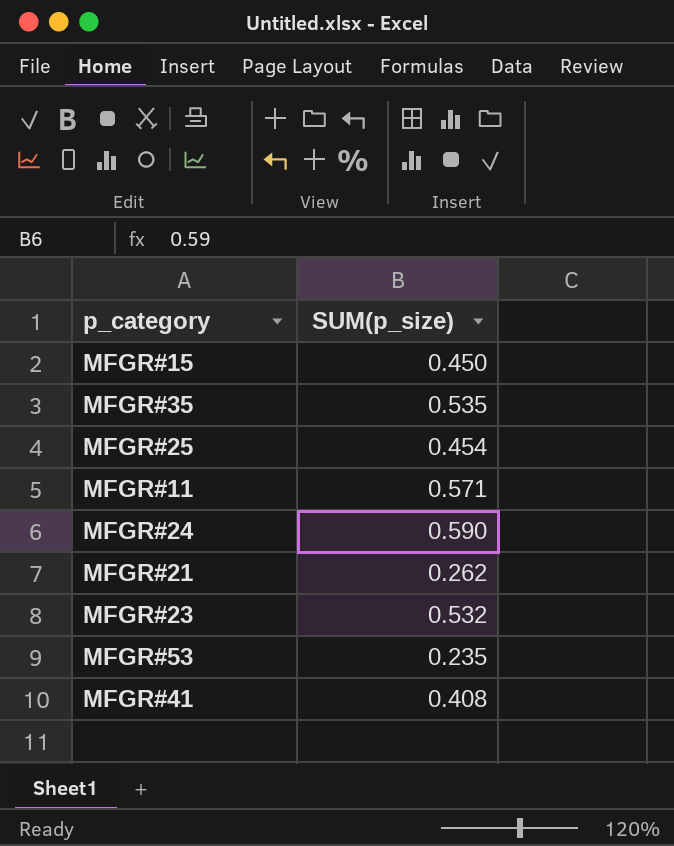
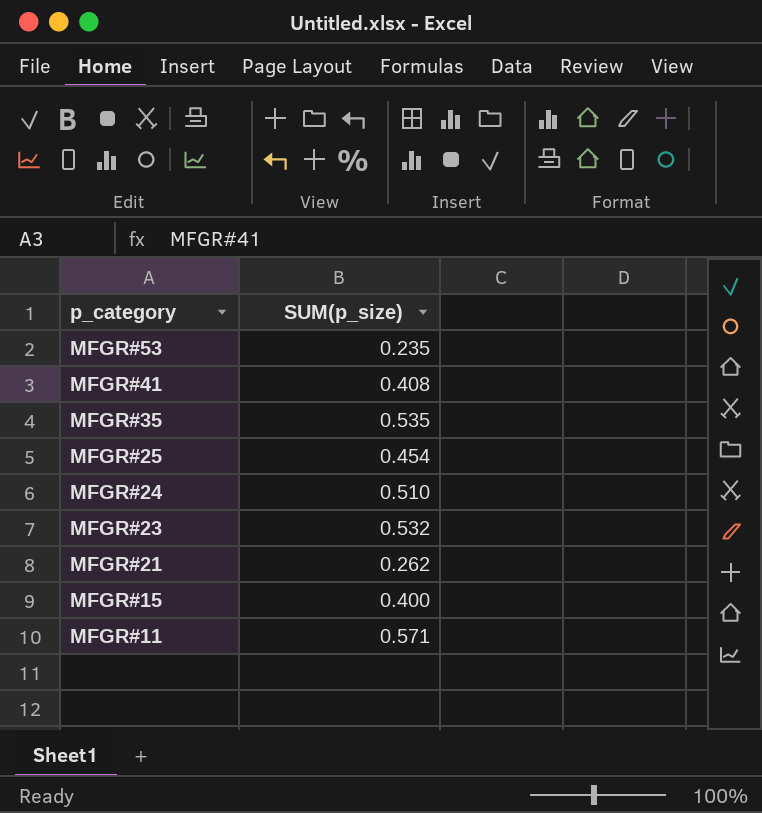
row order: none -> p_category descending
MFGR#24 | SUM(p_size): 0.590 -> 0.510
MFGR#15 | SUM(p_size): 0.450 -> 0.400

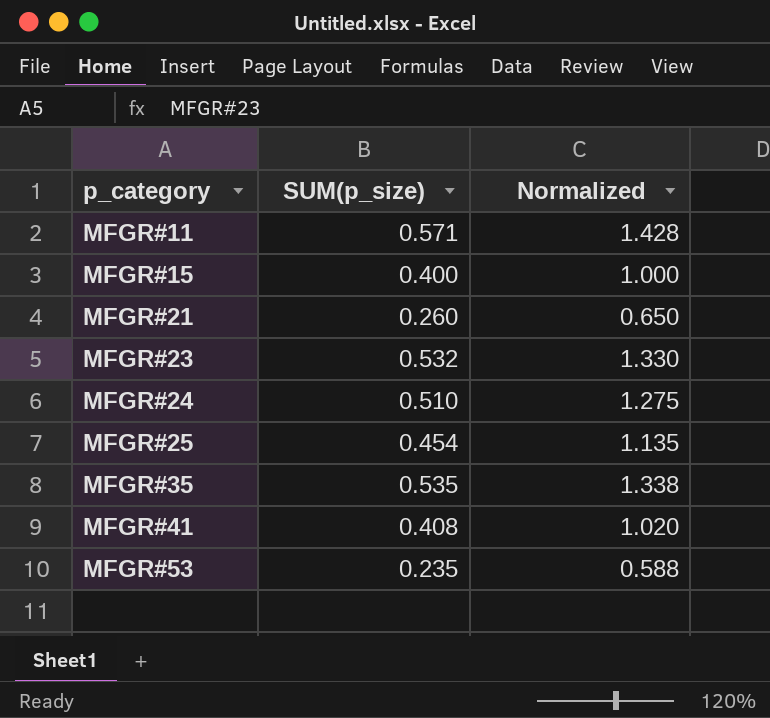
row order: p_category descending -> p_category ascending
column Normalized | formula: none -> [SUM(p_size)] * 2.5
MFGR#21 | SUM(p_size): 0.262 -> 0.260

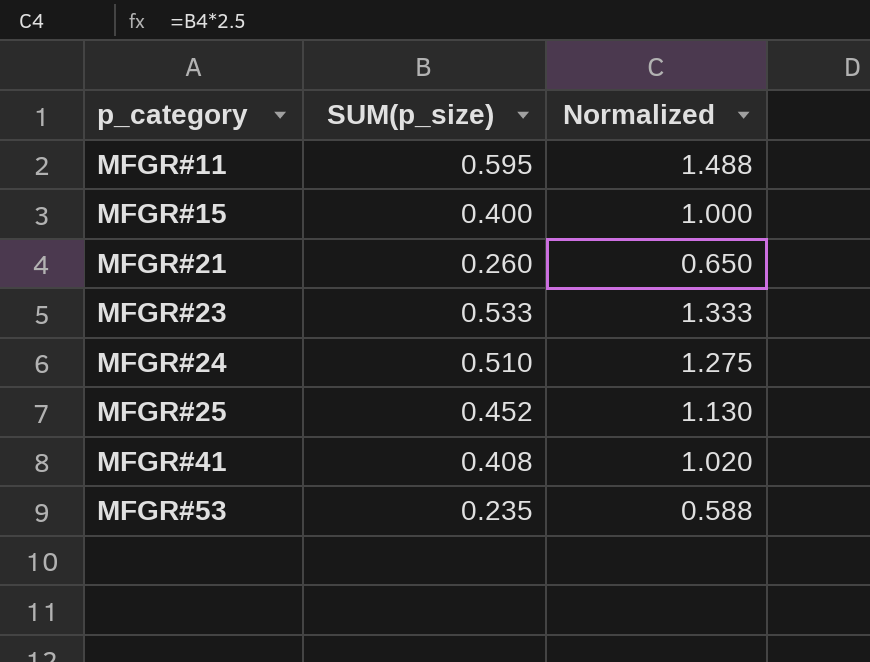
row MFGR#35: 0.535 | 1.338 -> none
MFGR#11 | SUM(p_size): 0.571 -> 0.595
MFGR#11 | Normalized: 1.428 -> 1.488
MFGR#23 | SUM(p_size): 0.532 -> 0.533
MFGR#23 | Normalized: 1.330 -> 1.333
MFGR#25 | SUM(p_size): 0.454 -> 0.452
MFGR#25 | Normalized: 1.135 -> 1.130

